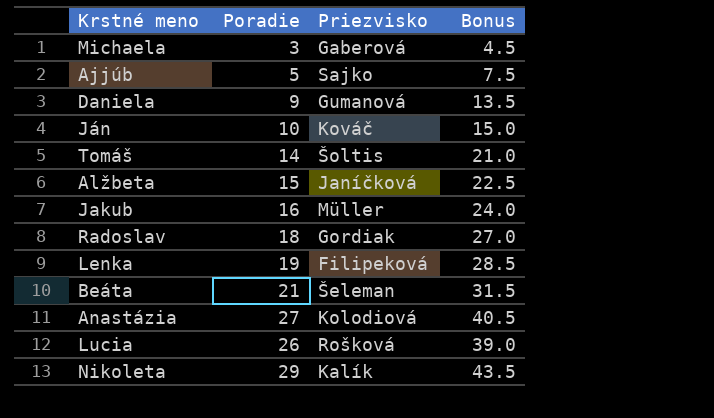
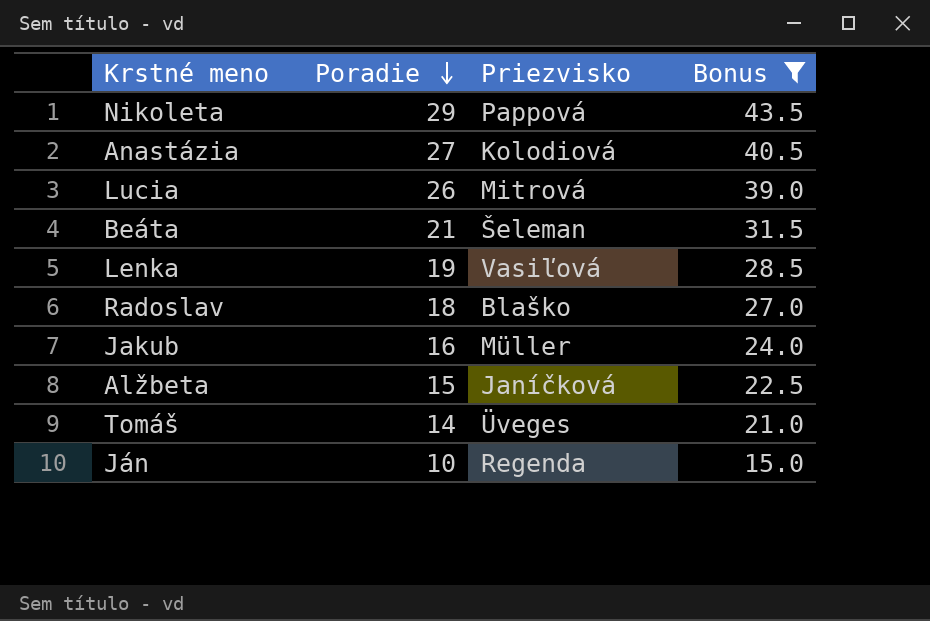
filter: none -> Bonus >= 15.0
row order: none -> Poradie descending
Nikoleta | Priezvisko: Kalík -> Pappová
Lucia | Priezvisko: Rošková -> Mitrová
Lenka | Priezvisko: Filipeková -> Vasiľová
Radoslav | Priezvisko: Gordiak -> Blaško
Tomáš | Priezvisko: Šoltis -> Üveges
Ján | Priezvisko: Kováč -> Regenda

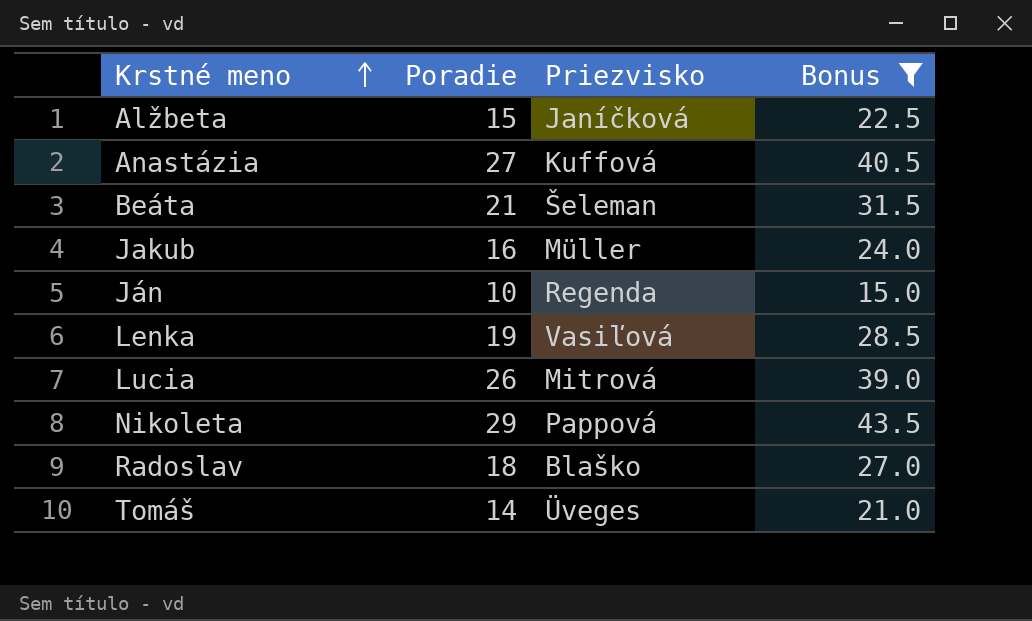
row order: Poradie descending -> Krstné meno ascending
Anastázia | Priezvisko: Kolodiová -> Kuffová

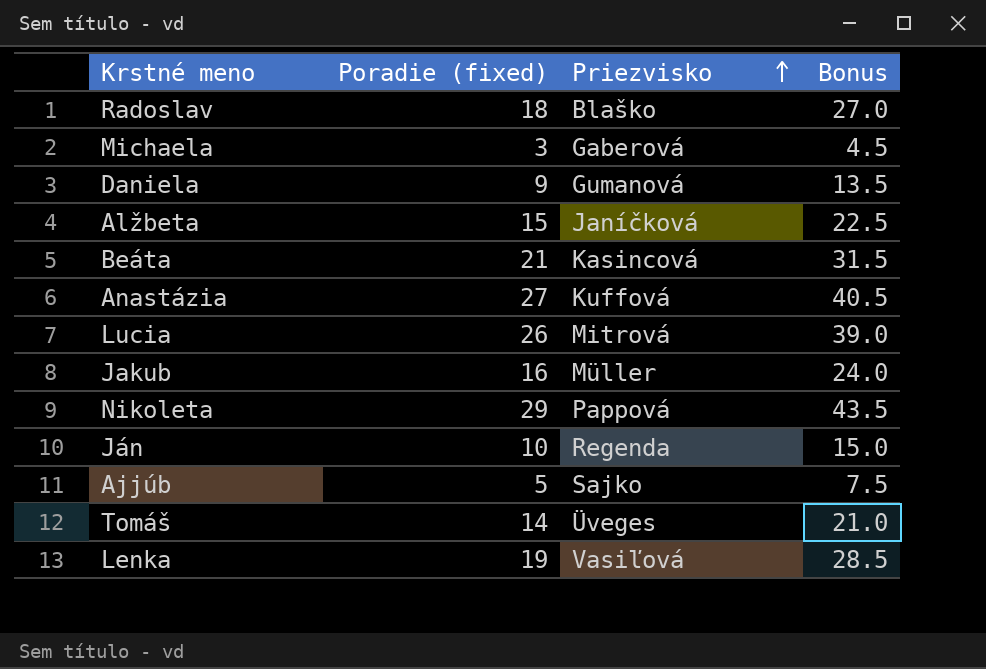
filter: Bonus >= 15.0 -> none
row order: Krstné meno ascending -> Priezvisko ascending
column name: Poradie -> Poradie (fixed)
Beáta | Priezvisko: Šeleman -> Kasincová

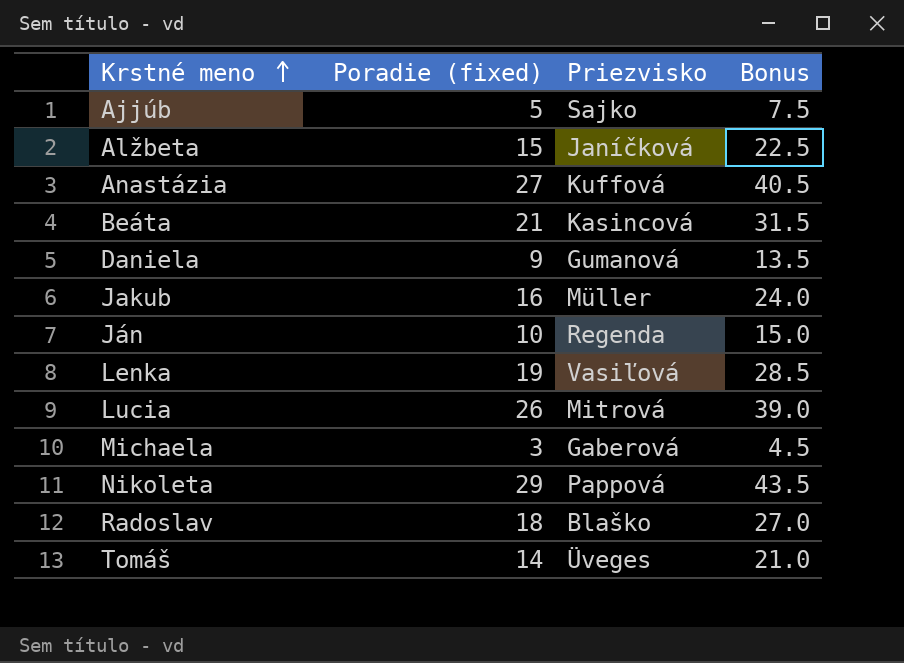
row order: Priezvisko ascending -> Krstné meno ascending

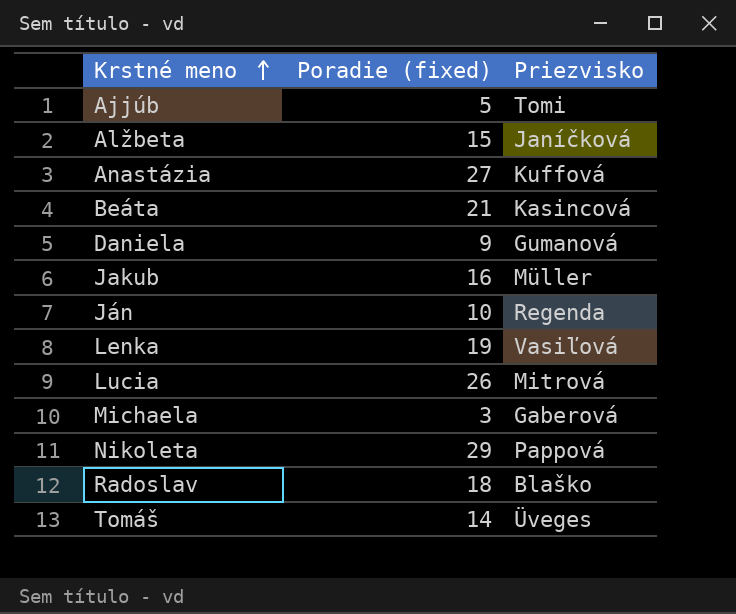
column Bonus | formula: [Poradie (fixed)] * 1.5 -> none
Ajjúb | Priezvisko: Sajko -> Tomi

